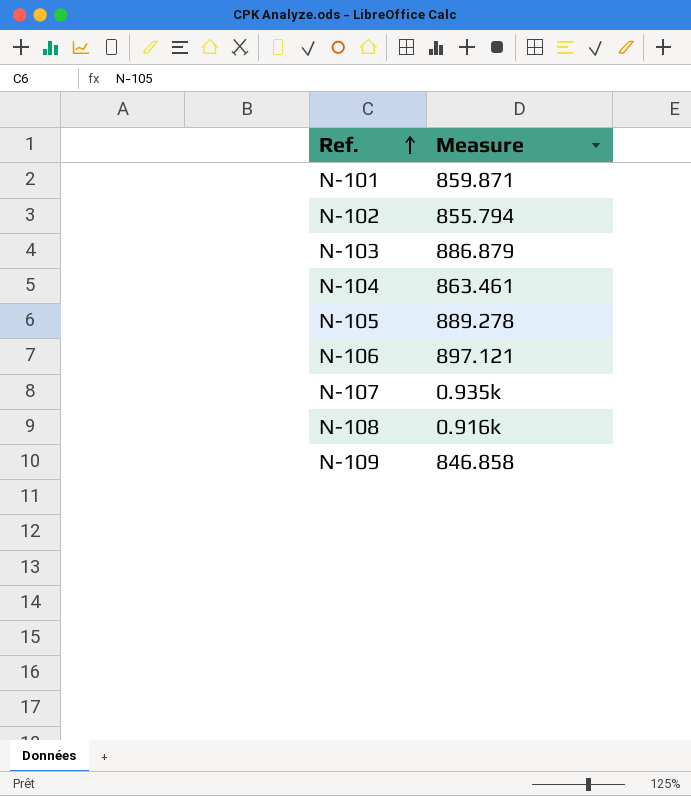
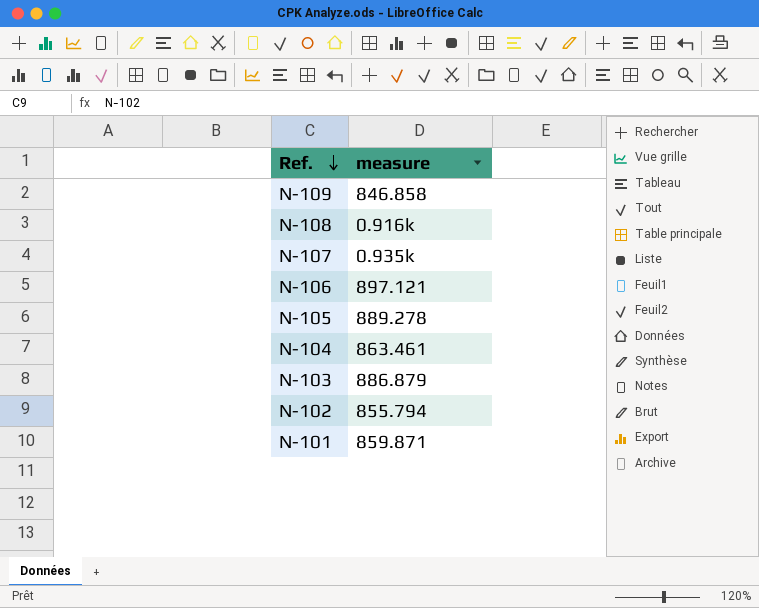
row order: Ref. ascending -> Ref. descending
column name: Measure -> measure

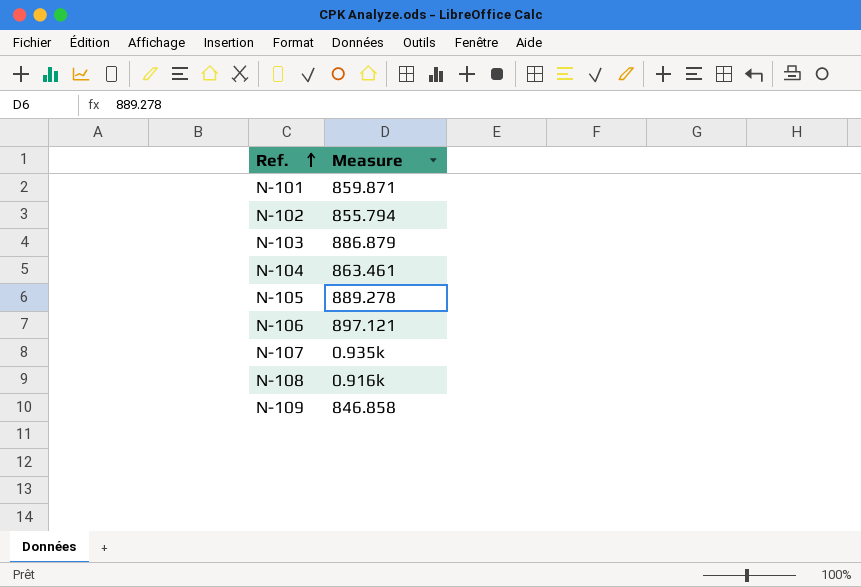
row order: Ref. descending -> Ref. ascending
column name: measure -> Measure

